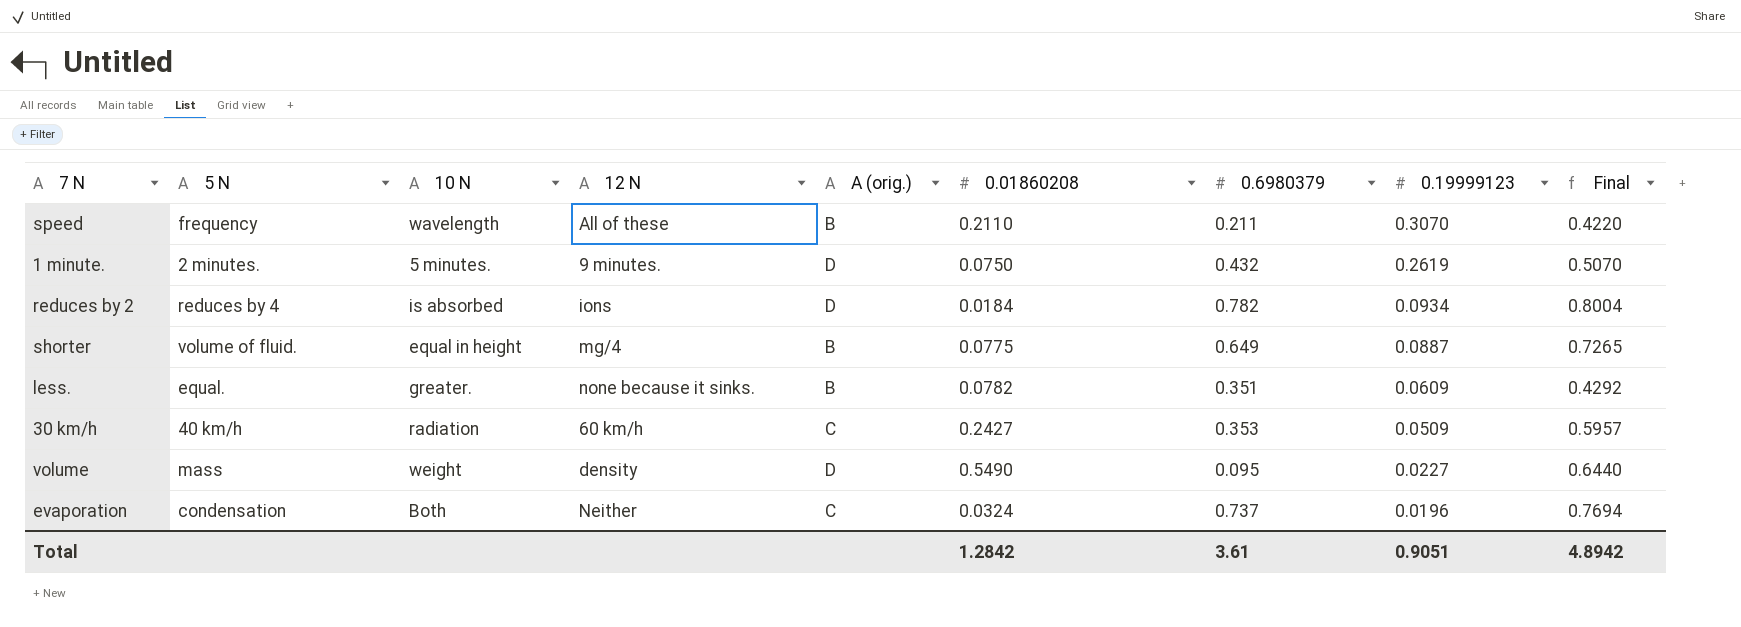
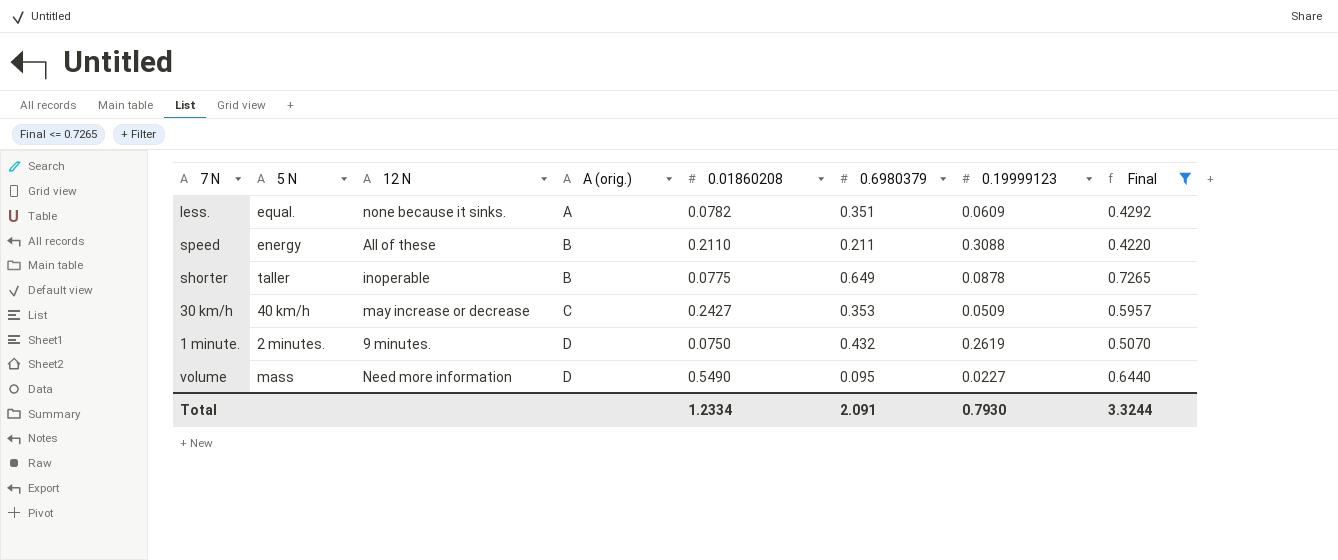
filter: none -> Final <= 0.7265
row order: 0.19999123 descending -> A (orig.) ascending
column 10 N | position: 3 -> none
less. | A (orig.): B -> A
speed | 5 N: frequency -> energy
speed | 0.19999123: 0.3070 -> 0.3088
shorter | 5 N: volume of fluid. -> taller
shorter | 12 N: mg/4 -> inoperable
shorter | 0.19999123: 0.0887 -> 0.0878
30 km/h | 12 N: 60 km/h -> may increase or decrease
volume | 12 N: density -> Need more information
Total | 0.01860208: 1.2842 -> 1.2334
Total | 0.6980379: 3.61 -> 2.091
Total | 0.19999123: 0.9051 -> 0.7930
Total | Final: 4.8942 -> 3.3244

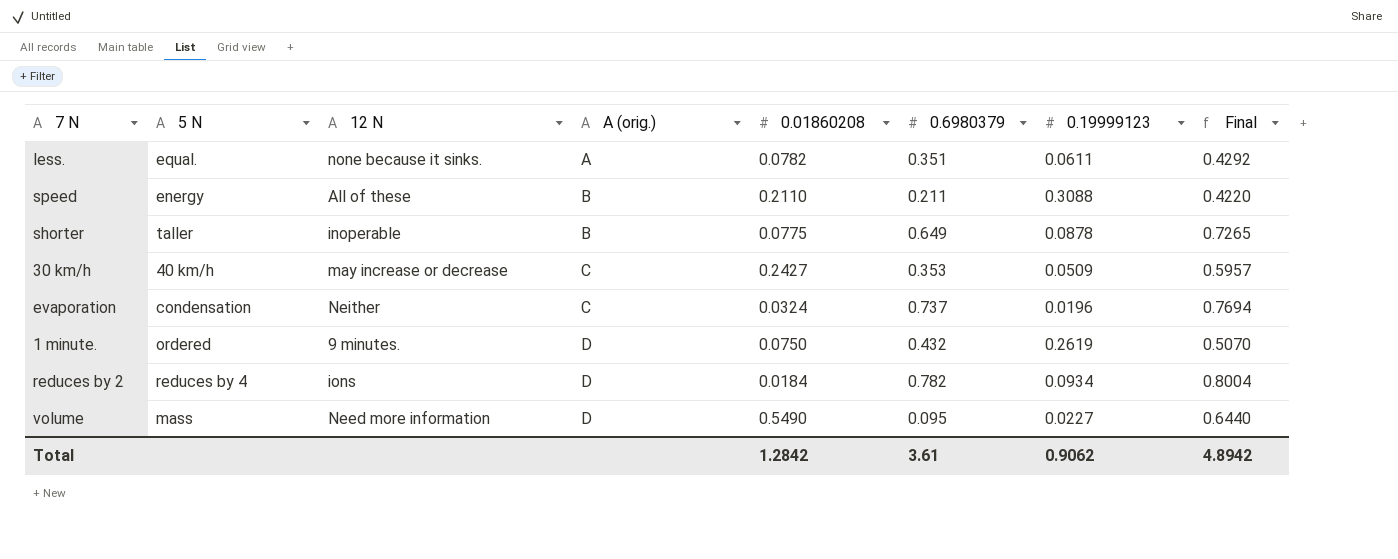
filter: Final <= 0.7265 -> none
less. | 0.19999123: 0.0609 -> 0.0611
1 minute. | 5 N: 2 minutes. -> ordered
Total | 0.01860208: 1.2334 -> 1.2842
Total | 0.6980379: 2.091 -> 3.61
Total | 0.19999123: 0.7930 -> 0.9062
Total | Final: 3.3244 -> 4.8942

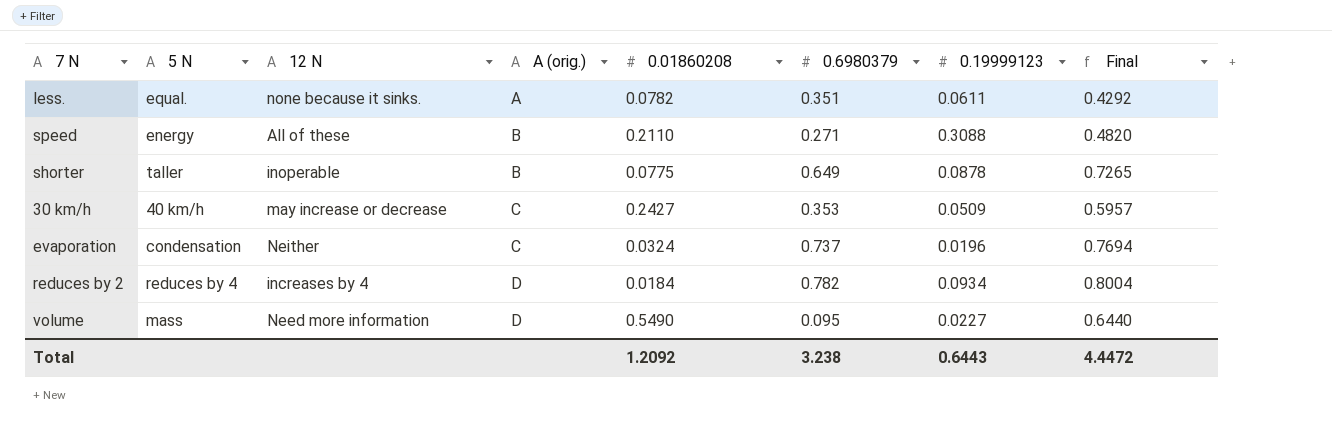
row 1 minute.: ordered | 9 minutes. | D | 0.0750 | 0.432 | 0.2619 | 0.5070 -> none
speed | 0.6980379: 0.211 -> 0.271
speed | Final: 0.4220 -> 0.4820
reduces by 2 | 12 N: ions -> increases by 4
Total | 0.01860208: 1.2842 -> 1.2092
Total | 0.6980379: 3.61 -> 3.238
Total | 0.19999123: 0.9062 -> 0.6443
Total | Final: 4.8942 -> 4.4472

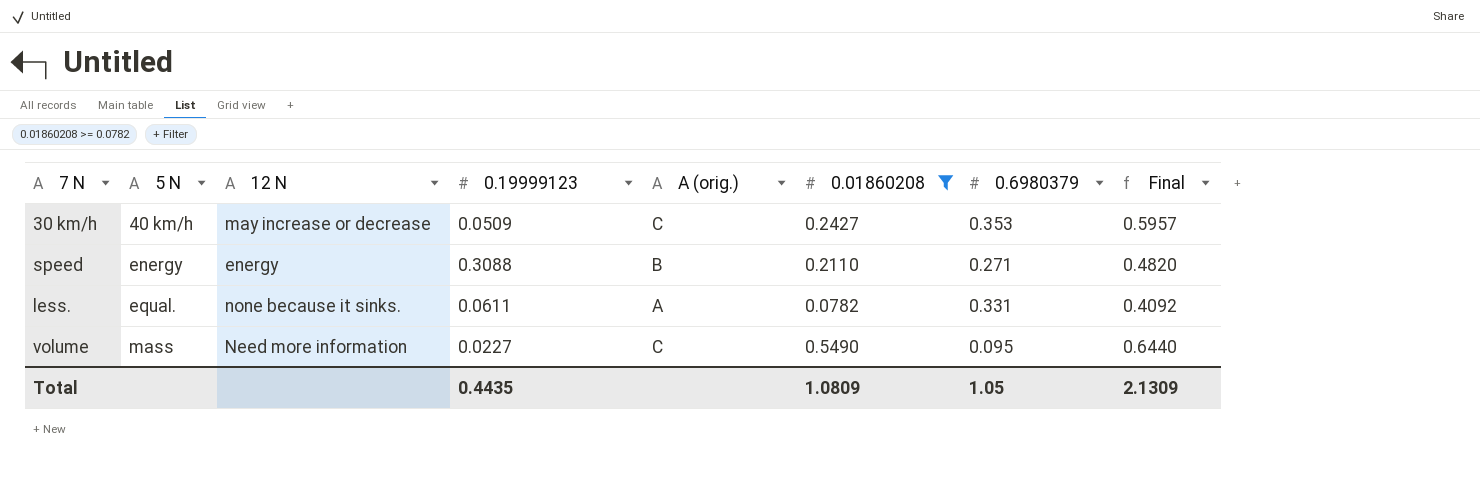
filter: none -> 0.01860208 >= 0.0782
row order: A (orig.) ascending -> 5 N ascending
column 0.19999123 | position: 7 -> 4
speed | 12 N: All of these -> energy
less. | 0.6980379: 0.351 -> 0.331
less. | Final: 0.4292 -> 0.4092
volume | A (orig.): D -> C
Total | 0.19999123: 0.6443 -> 0.4435
Total | 0.01860208: 1.2092 -> 1.0809
Total | 0.6980379: 3.238 -> 1.05
Total | Final: 4.4472 -> 2.1309

